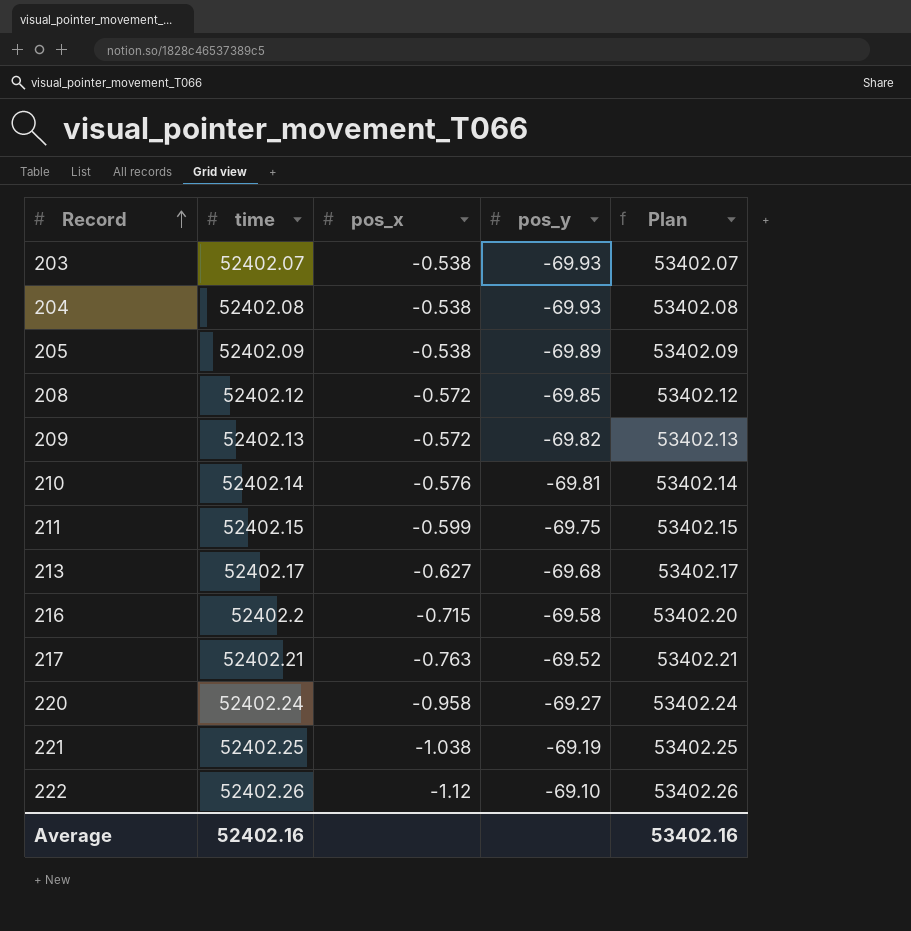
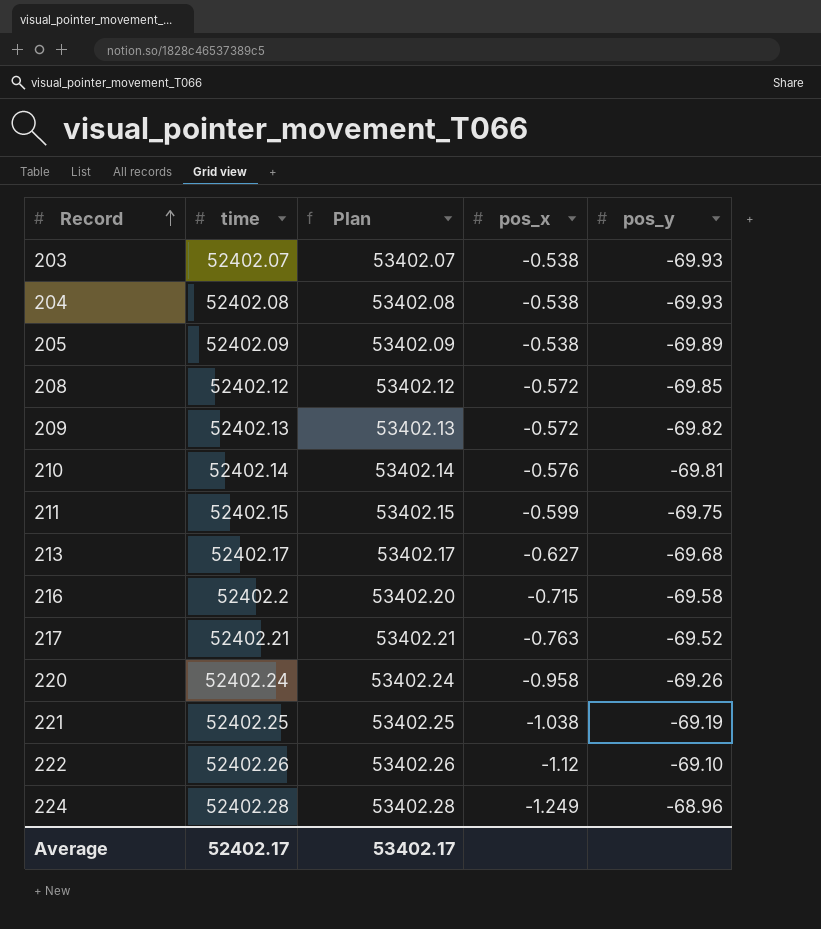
column Plan | position: 5 -> 3
220 | pos_y: -69.27 -> -69.26
row 224: none -> 52402.28 | 53402.28 | -1.249 | -68.96
Average | time: 52402.16 -> 52402.17
Average | Plan: 53402.16 -> 53402.17

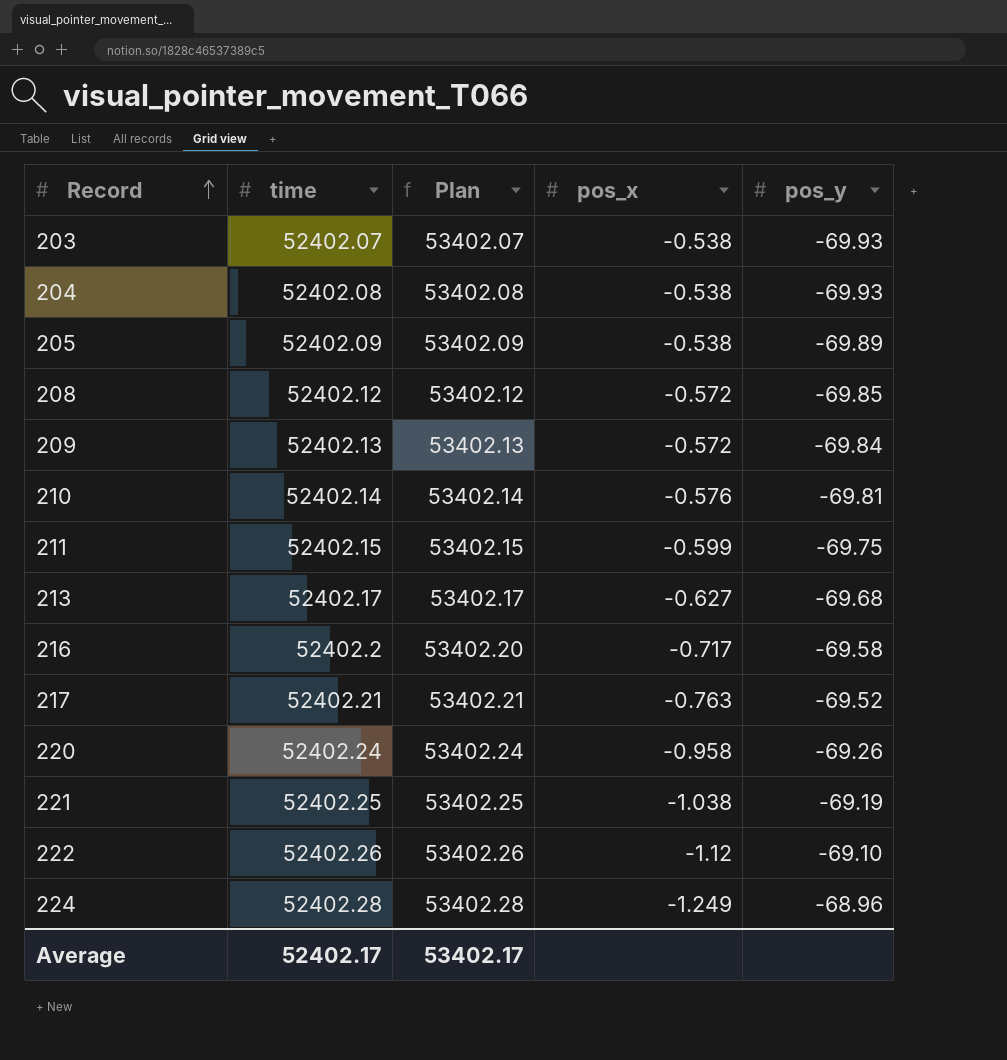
209 | pos_y: -69.82 -> -69.84
216 | pos_x: -0.715 -> -0.717

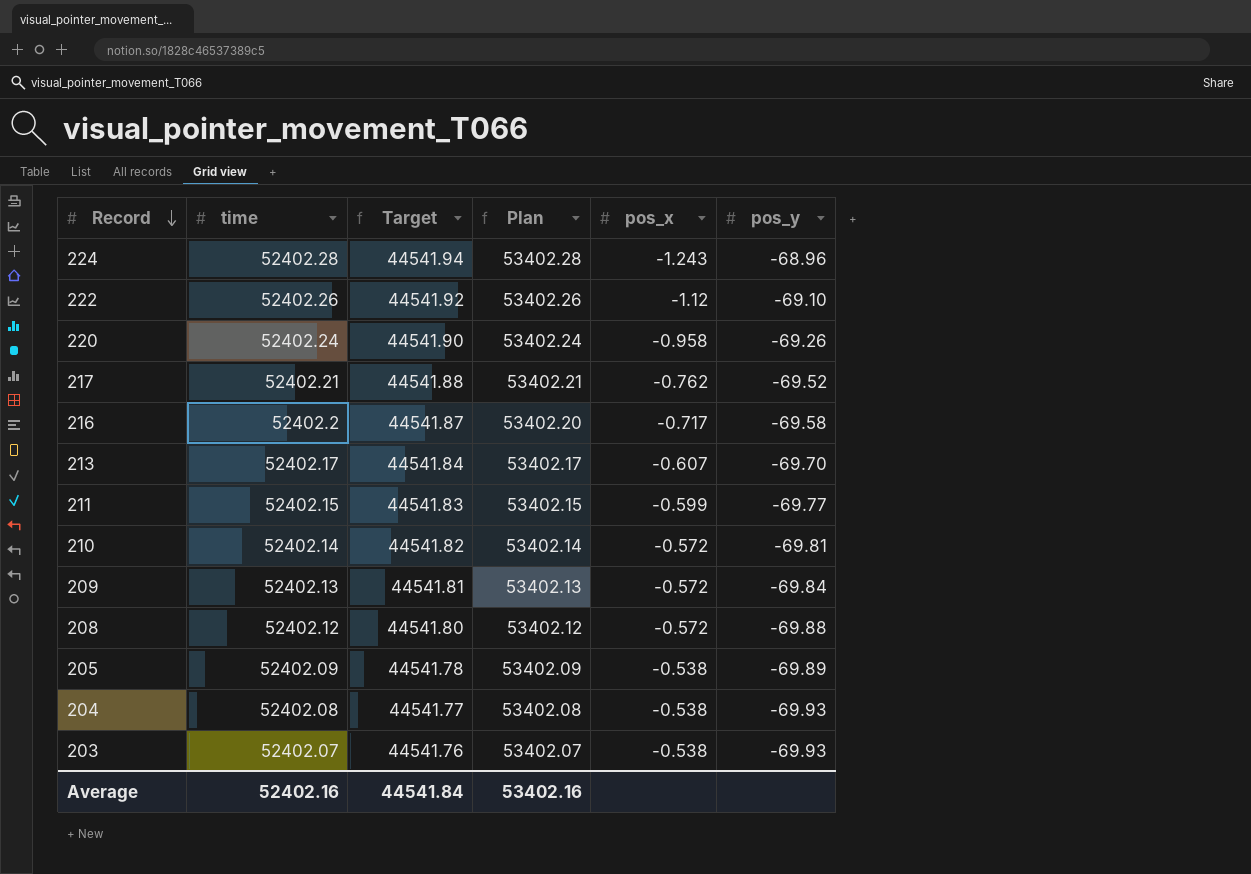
row order: Record ascending -> Record descending
column Target | formula: none -> [time] * 0.85
row 221: 52402.25 | 53402.25 | -1.038 | -69.19 -> none
224 | pos_x: -1.249 -> -1.243
217 | pos_x: -0.763 -> -0.762
213 | pos_x: -0.627 -> -0.607
213 | pos_y: -69.68 -> -69.70
211 | pos_y: -69.75 -> -69.77
210 | pos_x: -0.576 -> -0.572
208 | pos_y: -69.85 -> -69.88
Average | time: 52402.17 -> 52402.16
Average | Plan: 53402.17 -> 53402.16

